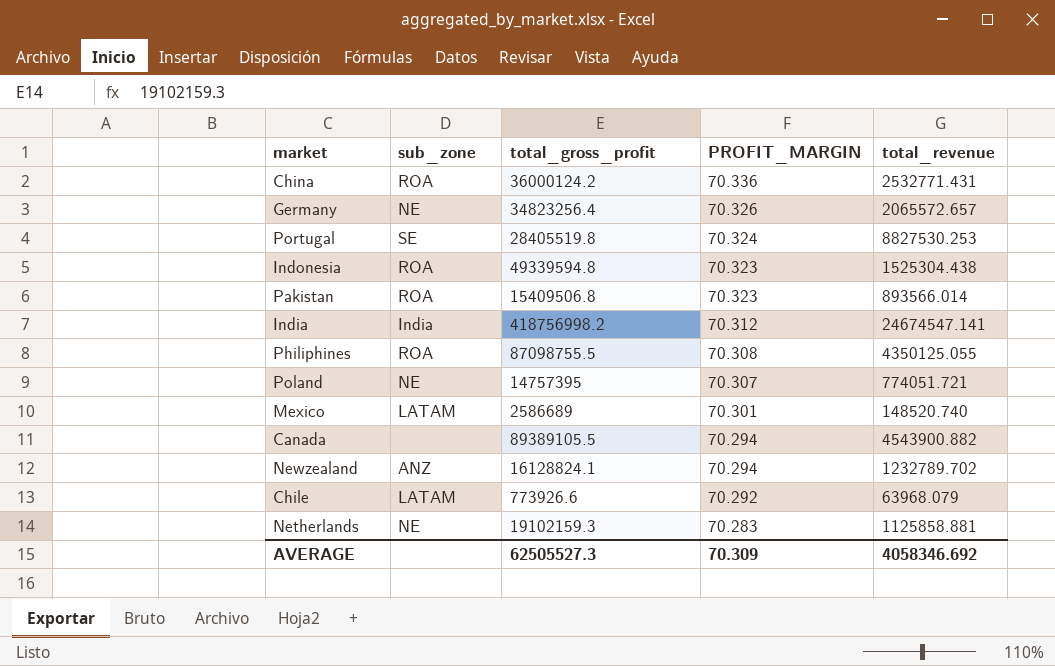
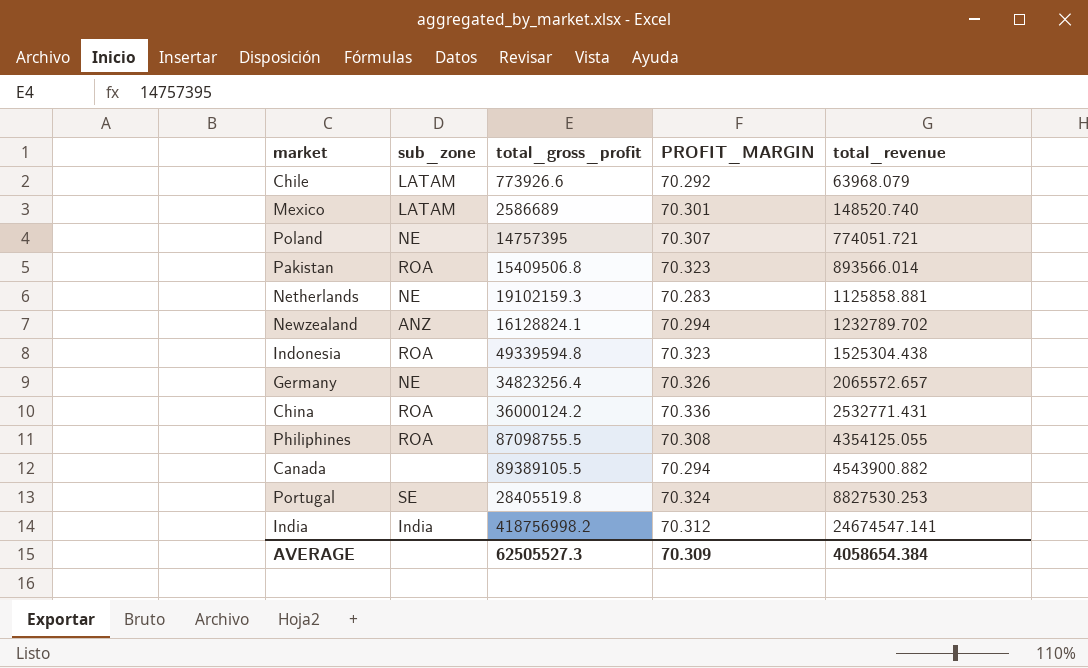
row order: PROFIT_MARGIN descending -> total_revenue ascending
Philiphines | total_revenue: 4350125.055 -> 4354125.055
AVERAGE | total_revenue: 4058346.692 -> 4058654.384

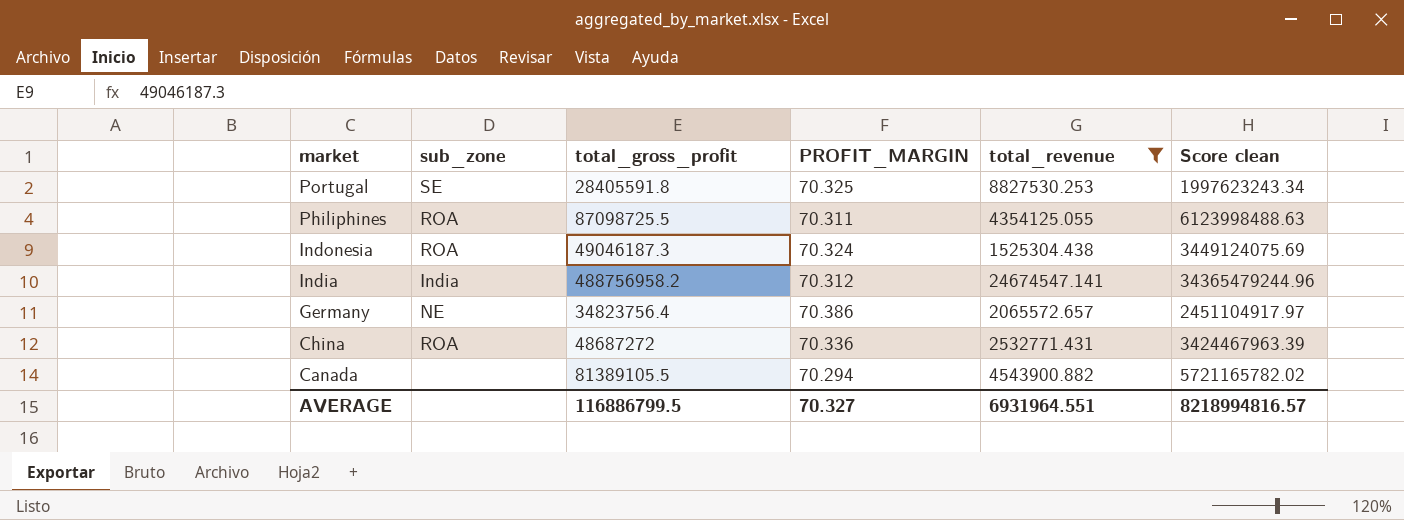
filter: none -> total_revenue >= 1525304.438
row order: total_revenue ascending -> market descending
column Score clean | formula: none -> [total_gross_profit] * [PROFIT_MARGIN]
Portugal | total_gross_profit: 28405519.8 -> 28405591.8
Portugal | PROFIT_MARGIN: 70.324 -> 70.325
Philiphines | total_gross_profit: 87098755.5 -> 87098725.5
Philiphines | PROFIT_MARGIN: 70.308 -> 70.311
Indonesia | total_gross_profit: 49339594.8 -> 49046187.3
Indonesia | PROFIT_MARGIN: 70.323 -> 70.324
India | total_gross_profit: 418756998.2 -> 488756958.2
Germany | total_gross_profit: 34823256.4 -> 34823756.4
Germany | PROFIT_MARGIN: 70.326 -> 70.386
China | total_gross_profit: 36000124.2 -> 48687272
Canada | total_gross_profit: 89389105.5 -> 81389105.5
AVERAGE | total_gross_profit: 62505527.3 -> 116886799.5
AVERAGE | PROFIT_MARGIN: 70.309 -> 70.327
AVERAGE | total_revenue: 4058654.384 -> 6931964.551

